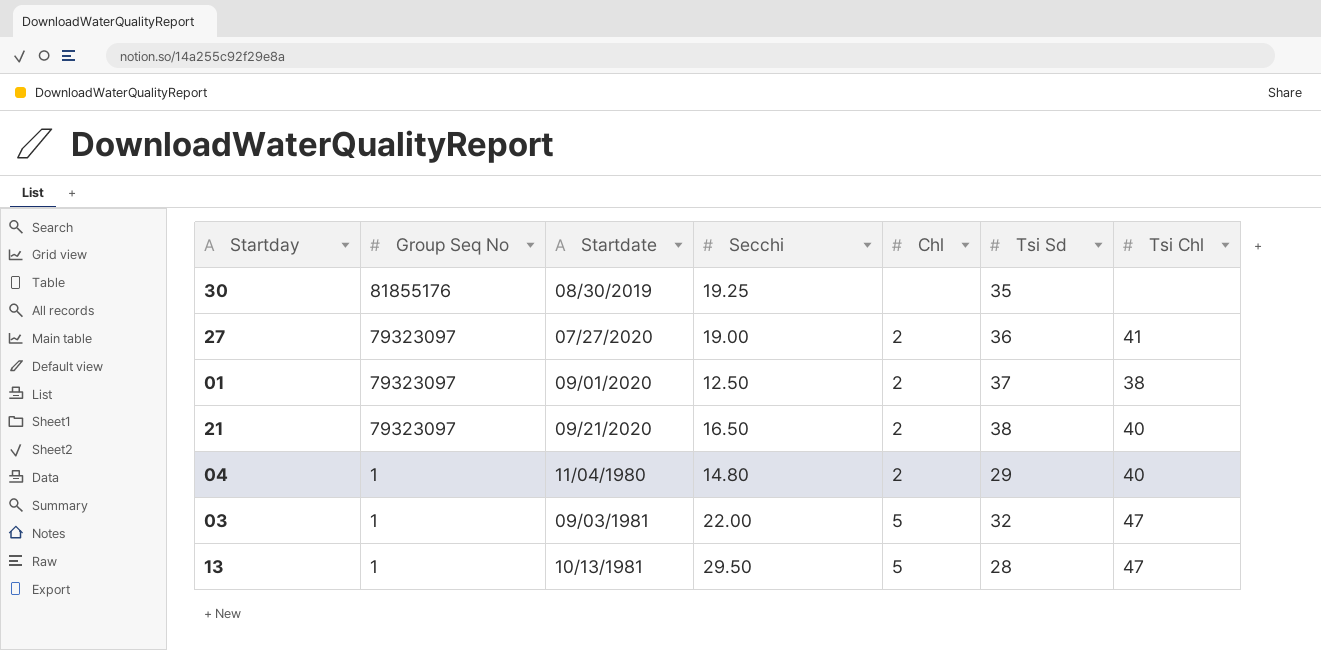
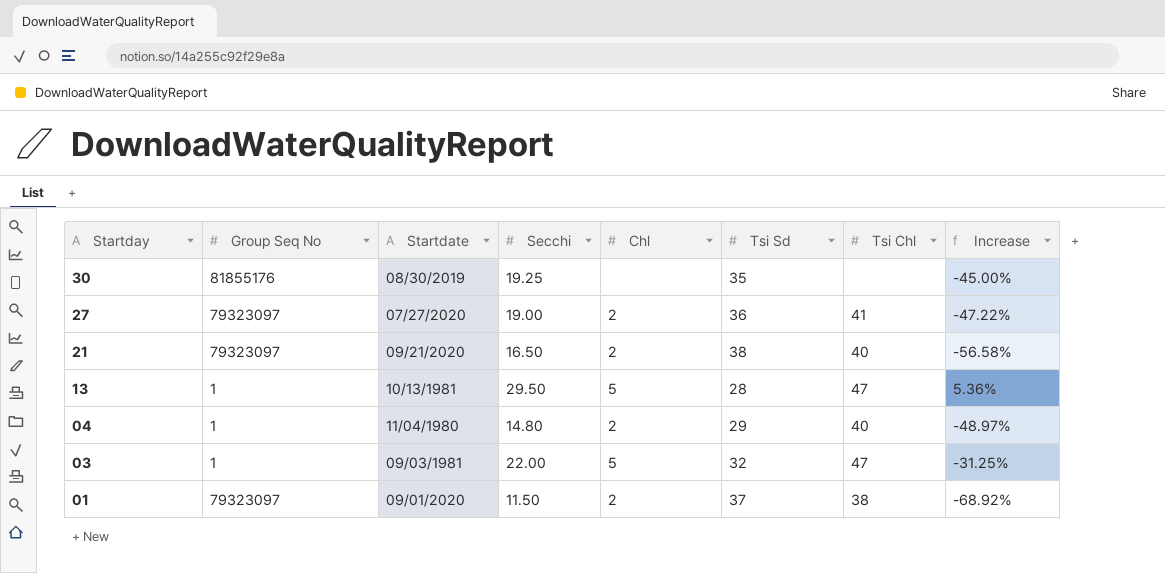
row order: Group Seq No descending -> Startday descending
column Increase | formula: none -> ([Secchi] - [Tsi Sd]) / [Tsi Sd]
01 | Secchi: 12.50 -> 11.50

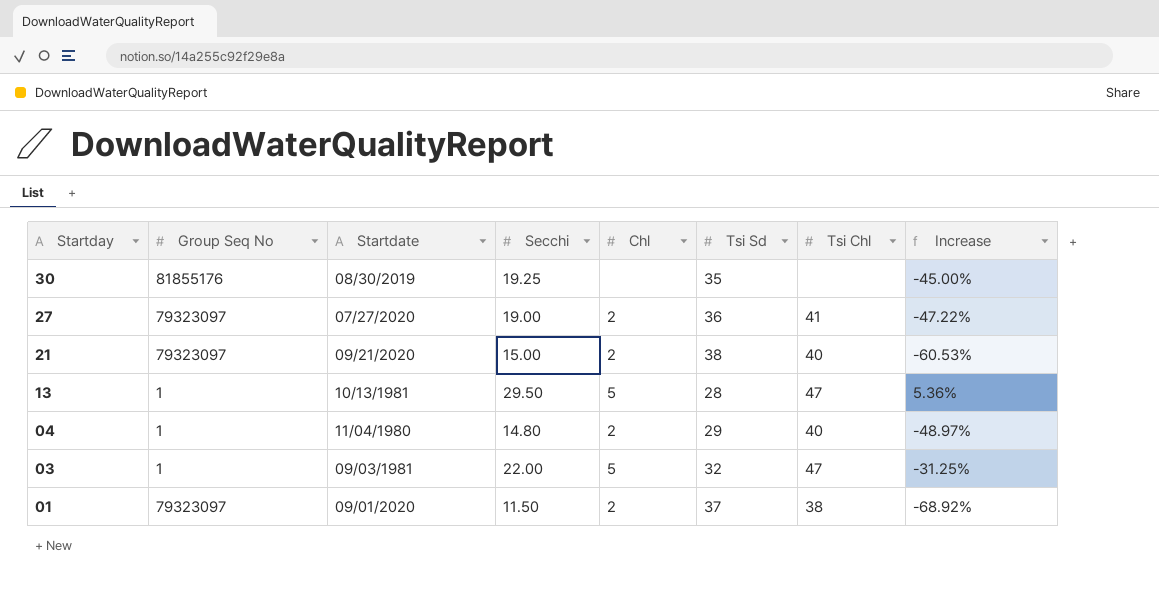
21 | Secchi: 16.50 -> 15.00
21 | Increase: -56.58% -> -60.53%

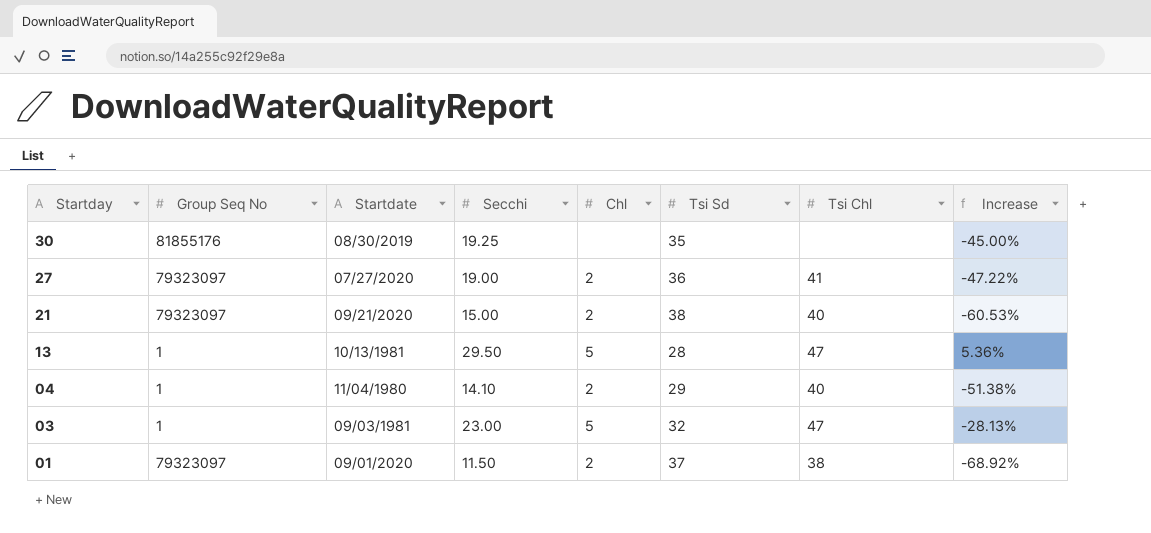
04 | Secchi: 14.80 -> 14.10
04 | Increase: -48.97% -> -51.38%
03 | Secchi: 22.00 -> 23.00
03 | Increase: -31.25% -> -28.13%

